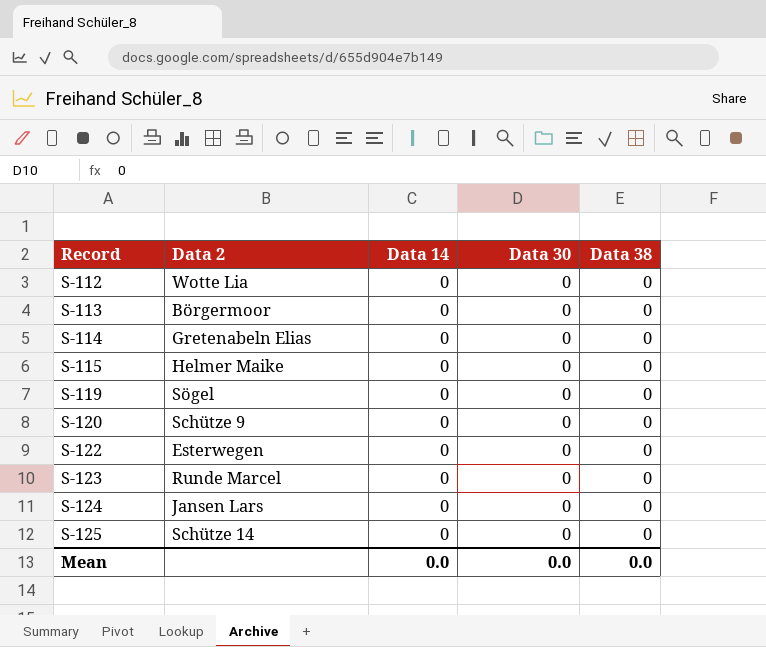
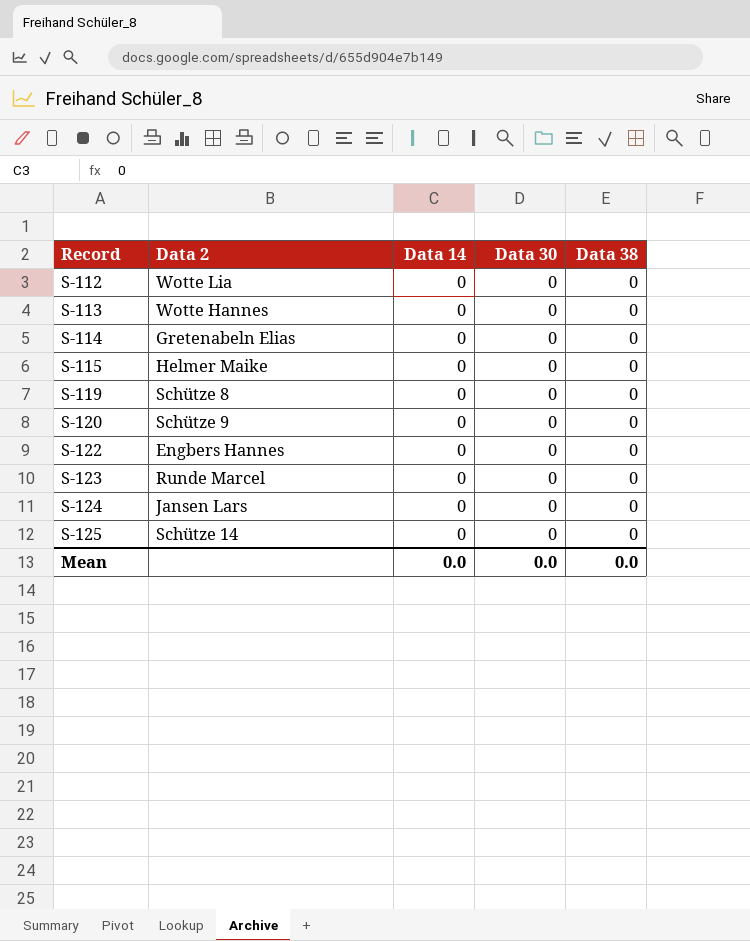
S-113 | Data 2: Börgermoor -> Wotte Hannes
S-119 | Data 2: Sögel -> Schütze 8
S-122 | Data 2: Esterwegen -> Engbers Hannes

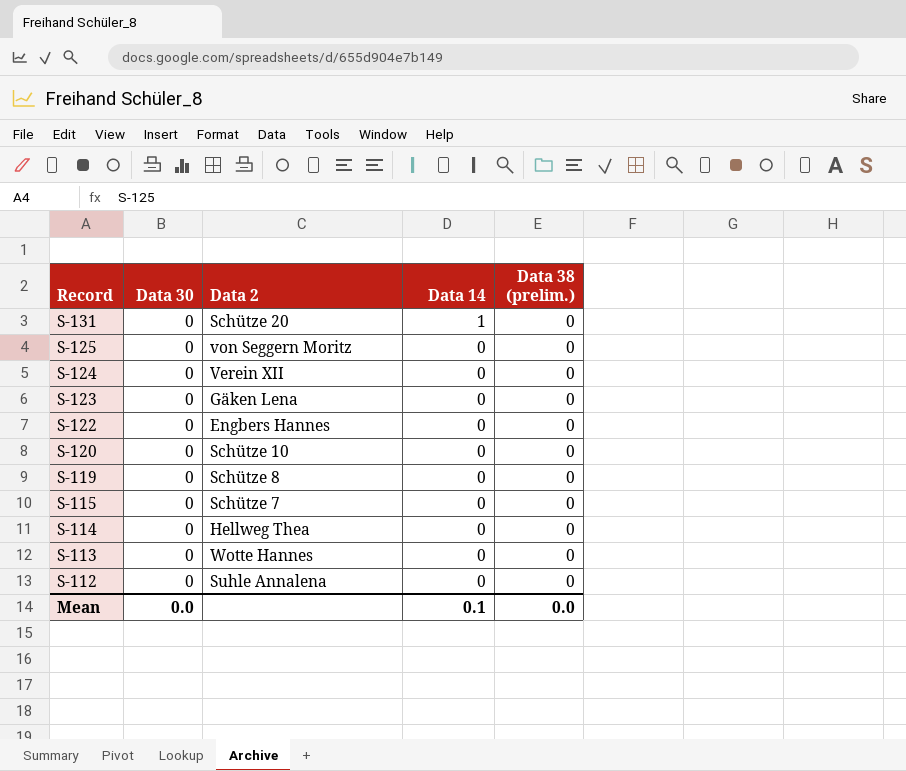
row order: Record ascending -> Record descending
column Data 30 | position: 4 -> 2
column name: Data 38 -> Data 38 (prelim.)
row S-131: none -> 0 | Schütze 20 | 1 | 0
S-125 | Data 2: Schütze 14 -> von Seggern Moritz
S-124 | Data 2: Jansen Lars -> Verein XII
S-123 | Data 2: Runde Marcel -> Gäken Lena
S-120 | Data 2: Schütze 9 -> Schütze 10
S-115 | Data 2: Helmer Maike -> Schütze 7
S-114 | Data 2: Gretenabeln Elias -> Hellweg Thea
S-112 | Data 2: Wotte Lia -> Suhle Annalena
Mean | Data 14: 0.0 -> 0.1

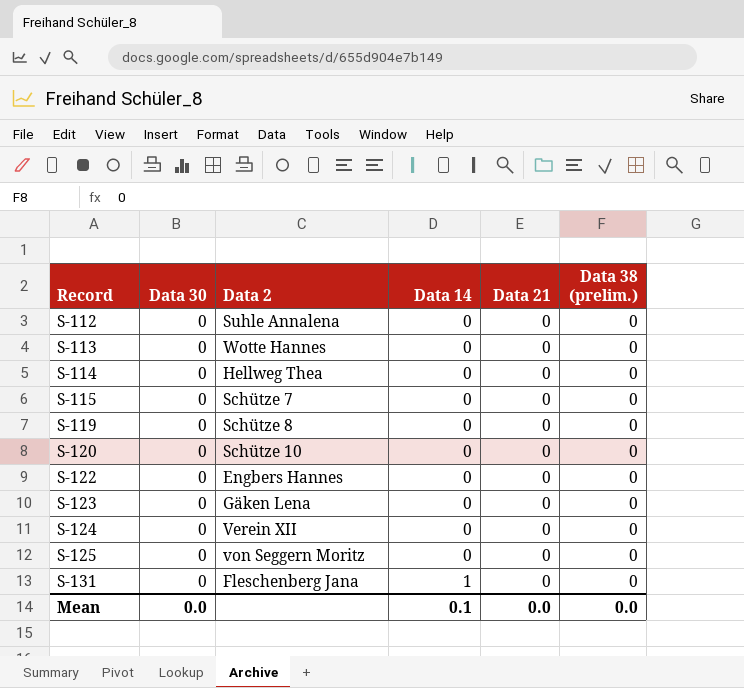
row order: Record descending -> Record ascending
column Data 21 | position: none -> 5
S-131 | Data 2: Schütze 20 -> Fleschenberg Jana

